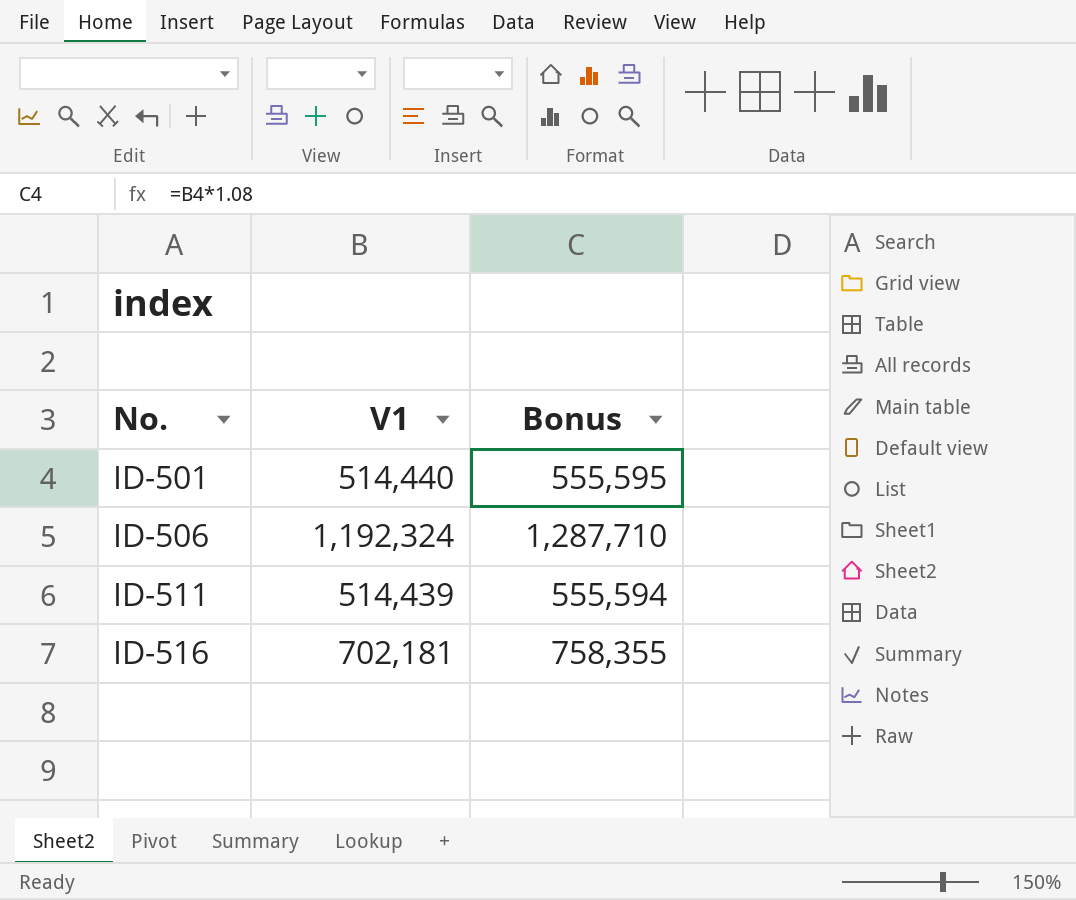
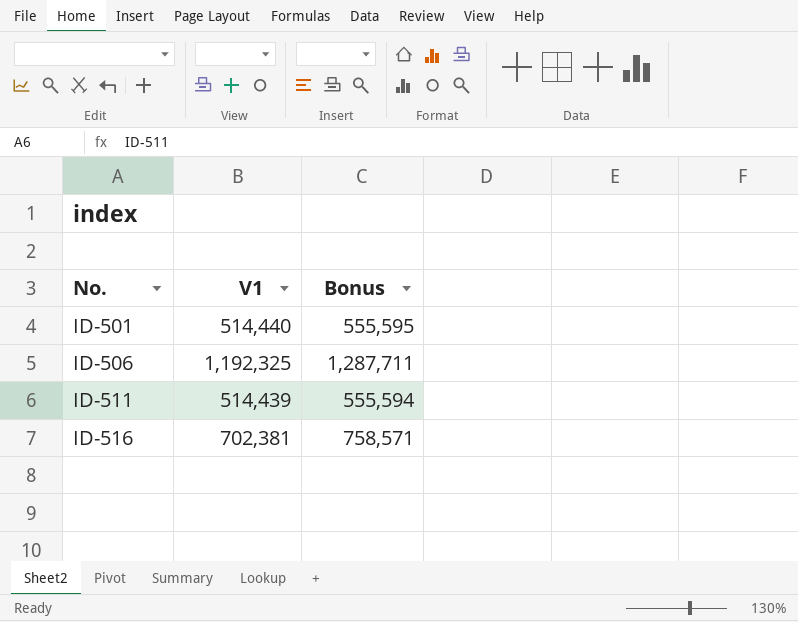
ID-506 | V1: 1,192,324 -> 1,192,325
ID-506 | Bonus: 1,287,710 -> 1,287,711
ID-516 | V1: 702,181 -> 702,381
ID-516 | Bonus: 758,355 -> 758,571

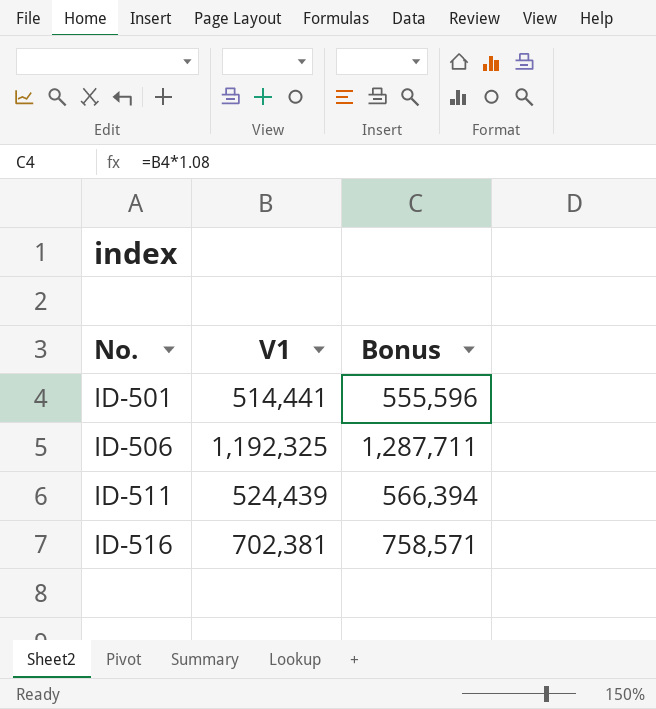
ID-501 | V1: 514,440 -> 514,441
ID-501 | Bonus: 555,595 -> 555,596
ID-511 | V1: 514,439 -> 524,439
ID-511 | Bonus: 555,594 -> 566,394

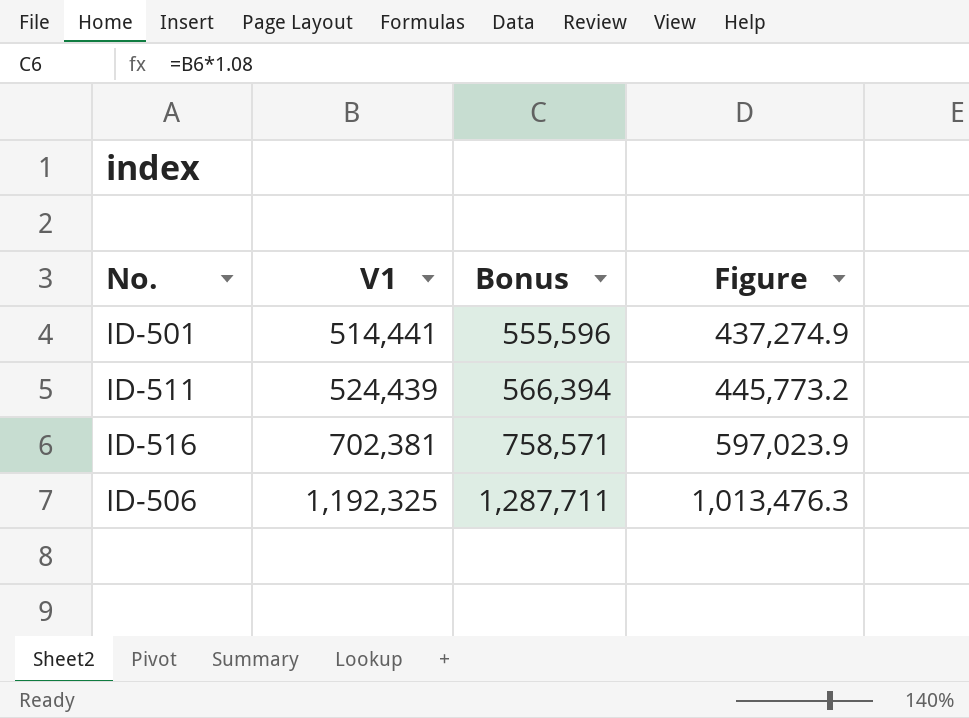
row order: No. ascending -> V1 ascending
column Figure | formula: none -> [V1] * 0.85

